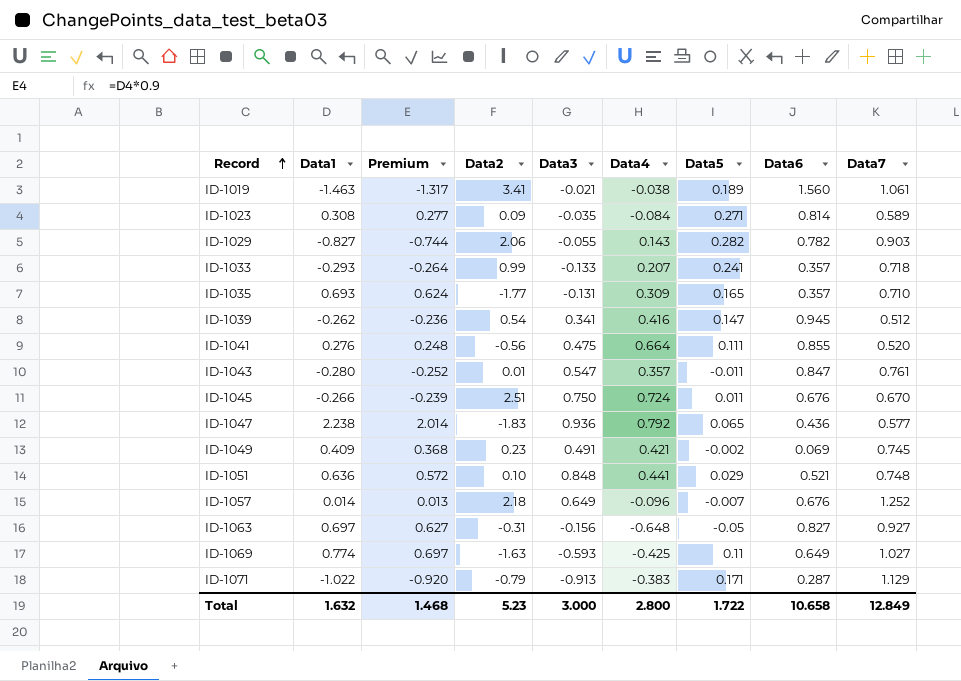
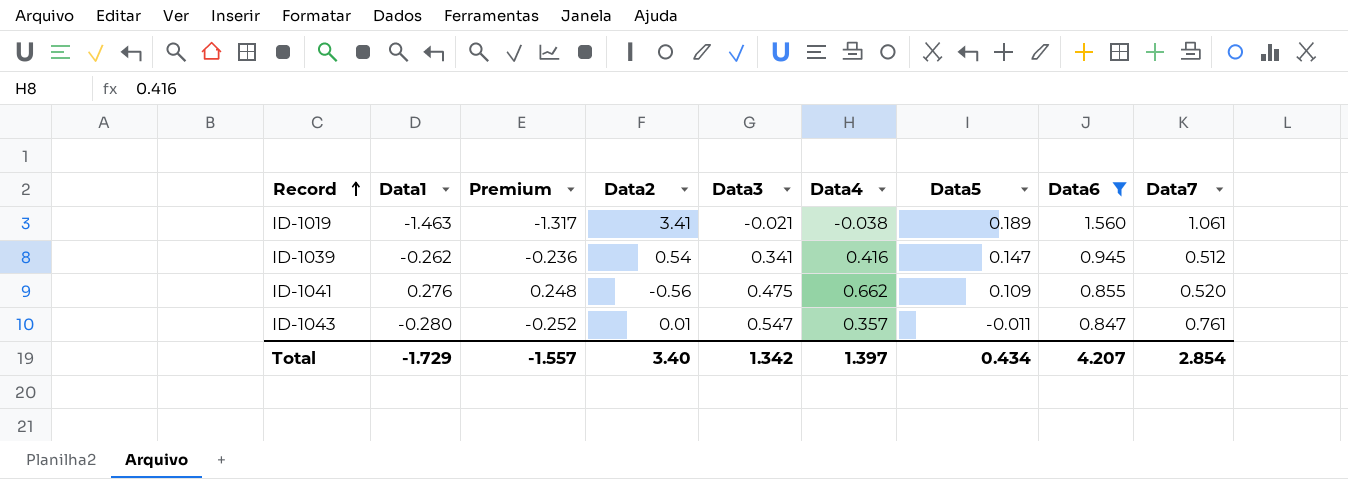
filter: none -> Data6 >= 0.847
ID-1041 | Data4: 0.664 -> 0.662
ID-1041 | Data5: 0.111 -> 0.109
Total | Data1: 1.632 -> -1.729
Total | Premium: 1.468 -> -1.557
Total | Data2: 5.23 -> 3.40
Total | Data3: 3.000 -> 1.342
Total | Data4: 2.800 -> 1.397
Total | Data5: 1.722 -> 0.434
Total | Data6: 10.658 -> 4.207
Total | Data7: 12.849 -> 2.854

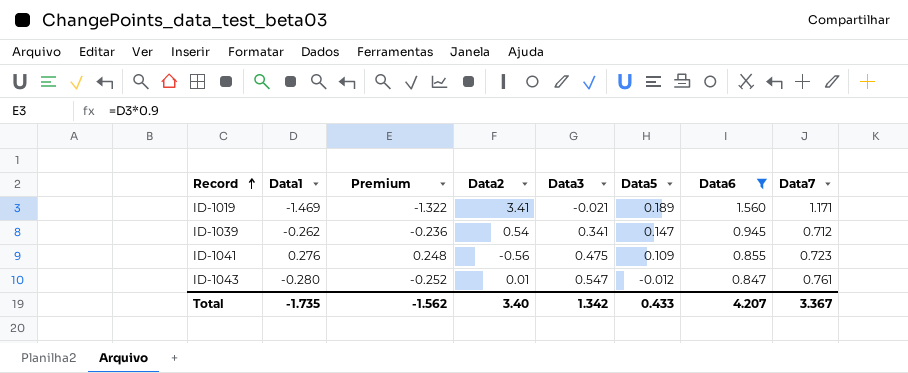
column Data4 | position: 6 -> none
ID-1019 | Data1: -1.463 -> -1.469
ID-1019 | Premium: -1.317 -> -1.322
ID-1019 | Data7: 1.061 -> 1.171
ID-1039 | Data7: 0.512 -> 0.712
ID-1041 | Data7: 0.520 -> 0.723
ID-1043 | Data5: -0.011 -> -0.012
Total | Data1: -1.729 -> -1.735
Total | Premium: -1.557 -> -1.562
Total | Data5: 0.434 -> 0.433
Total | Data7: 2.854 -> 3.367

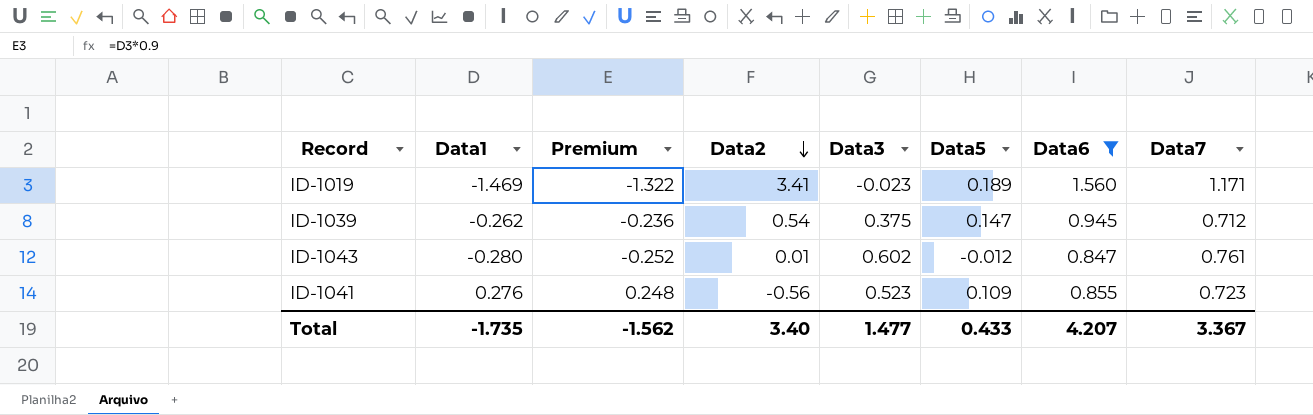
row order: Record ascending -> Data2 descending
ID-1019 | Data3: -0.021 -> -0.023
ID-1039 | Data3: 0.341 -> 0.375
ID-1043 | Data3: 0.547 -> 0.602
ID-1041 | Data3: 0.475 -> 0.523
Total | Data3: 1.342 -> 1.477

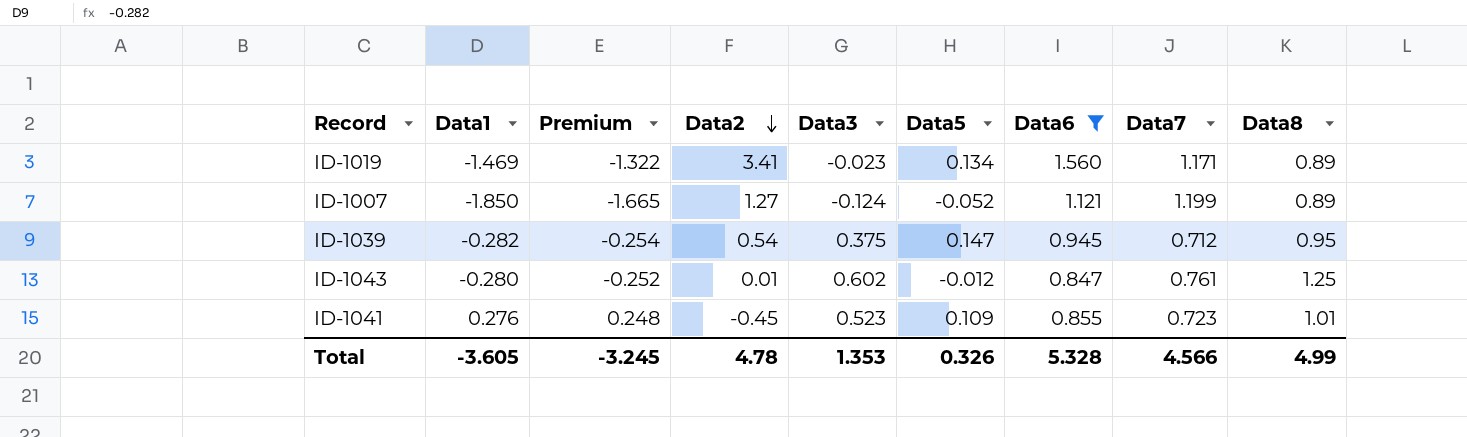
column Data8 | position: none -> 9
ID-1019 | Data5: 0.189 -> 0.134
row ID-1007: none -> -1.850 | -1.665 | 1.27 | -0.124 | -0.052 | 1.121 | 1.199 | 0.89
ID-1039 | Data1: -0.262 -> -0.282
ID-1039 | Premium: -0.236 -> -0.254
ID-1041 | Data2: -0.56 -> -0.45
Total | Data1: -1.735 -> -3.605
Total | Premium: -1.562 -> -3.245
Total | Data2: 3.40 -> 4.78
Total | Data3: 1.477 -> 1.353
Total | Data5: 0.433 -> 0.326
Total | Data6: 4.207 -> 5.328
Total | Data7: 3.367 -> 4.566

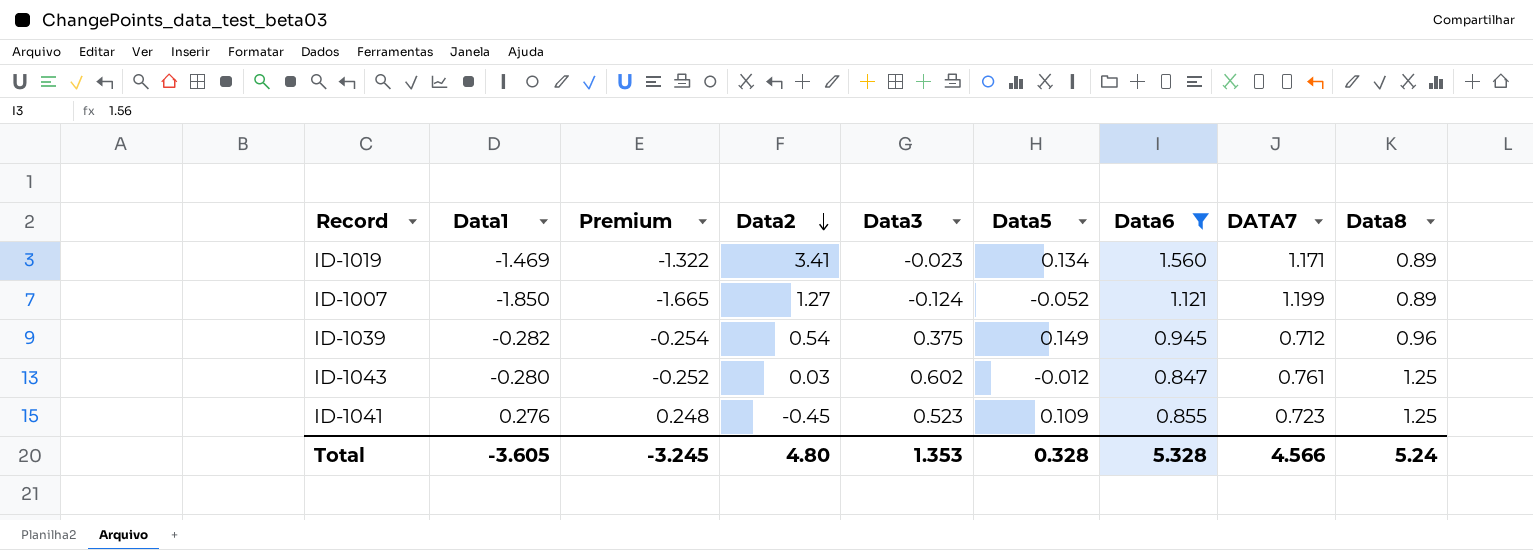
column name: Data7 -> DATA7
ID-1039 | Data5: 0.147 -> 0.149
ID-1039 | Data8: 0.95 -> 0.96
ID-1043 | Data2: 0.01 -> 0.03
ID-1041 | Data8: 1.01 -> 1.25
Total | Data2: 4.78 -> 4.80
Total | Data5: 0.326 -> 0.328
Total | Data8: 4.99 -> 5.24

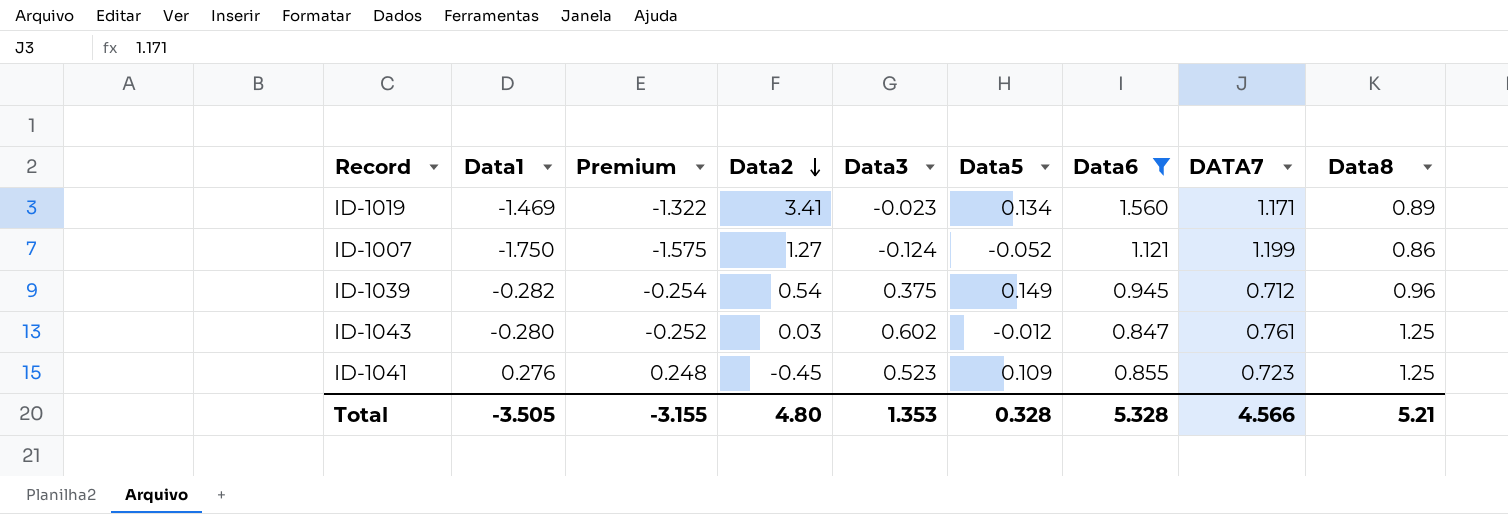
ID-1007 | Data1: -1.850 -> -1.750
ID-1007 | Premium: -1.665 -> -1.575
ID-1007 | Data8: 0.89 -> 0.86
Total | Data1: -3.605 -> -3.505
Total | Premium: -3.245 -> -3.155
Total | Data8: 5.24 -> 5.21

